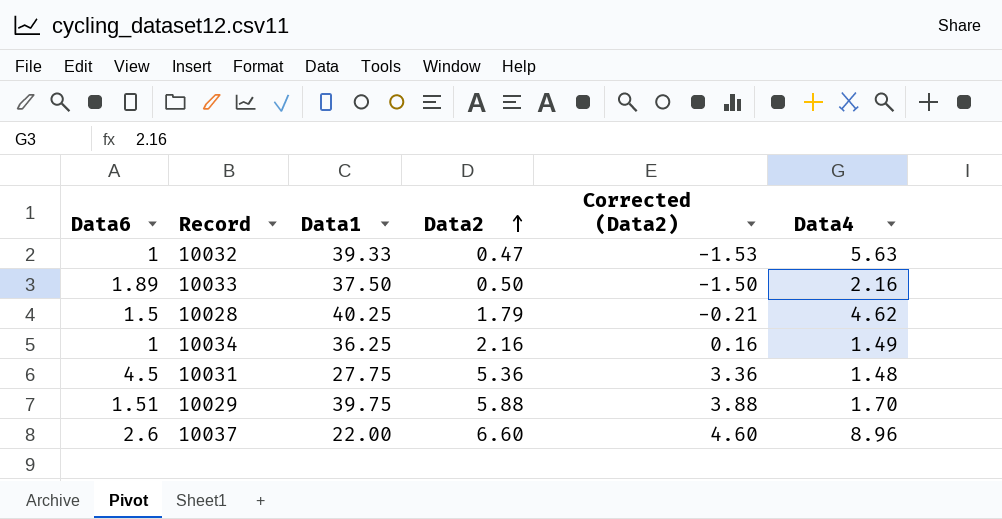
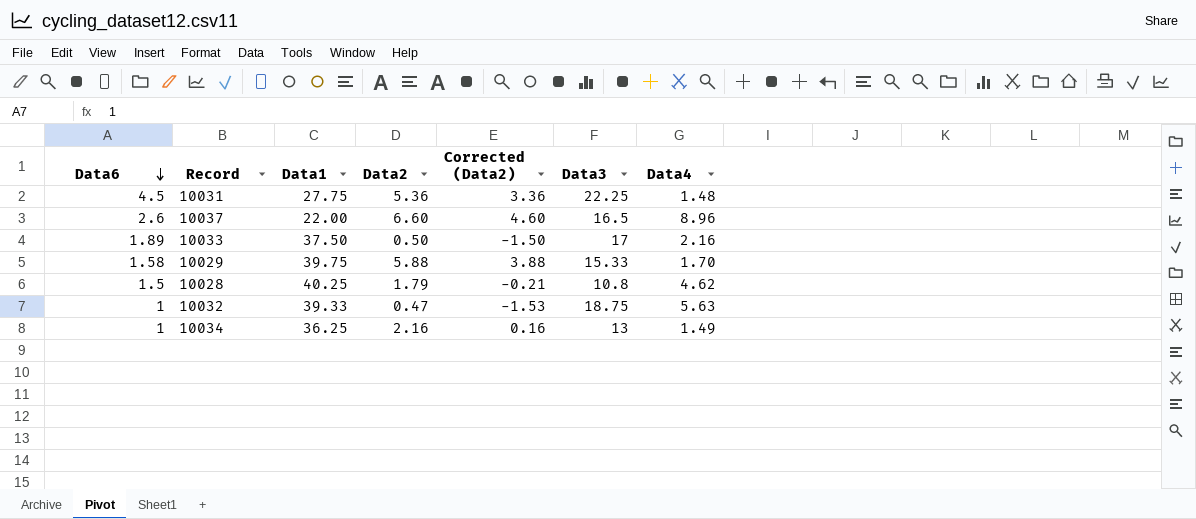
row order: Data2 ascending -> Data6 descending
column Data3 | position: none -> 6
10029 | Data6: 1.51 -> 1.58

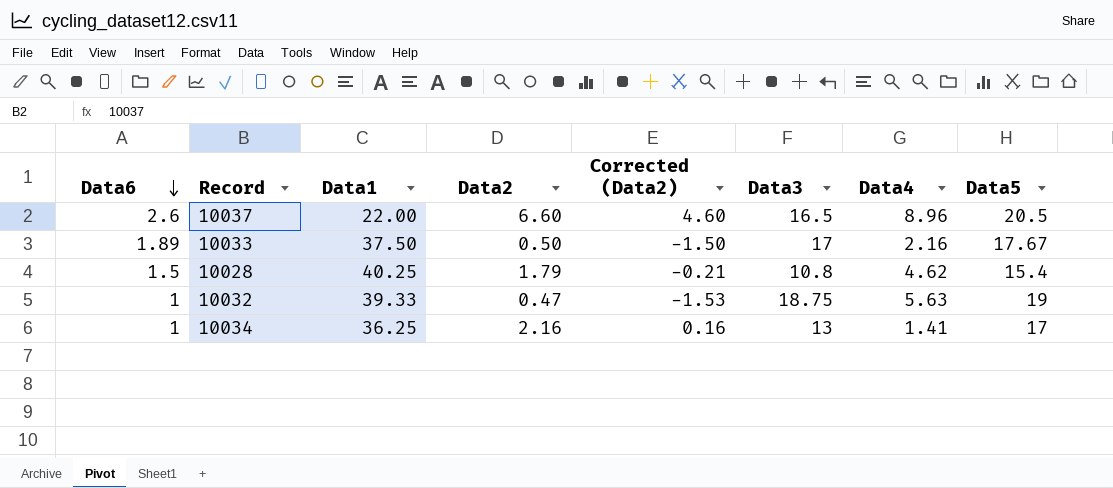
column Data5 | position: none -> 8
row 10031: 4.5 | 27.75 | 5.36 | 3.36 | 22.25 | 1.48 -> none
row 10029: 1.58 | 39.75 | 5.88 | 3.88 | 15.33 | 1.70 -> none
10034 | Data4: 1.49 -> 1.41

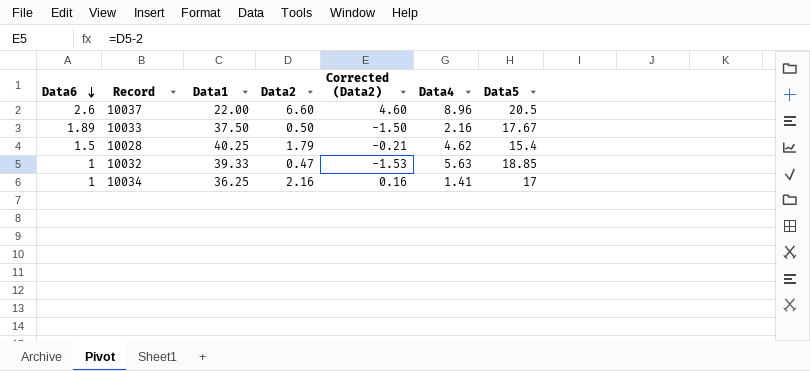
column Data3 | position: 6 -> none
10032 | Data5: 19 -> 18.85

